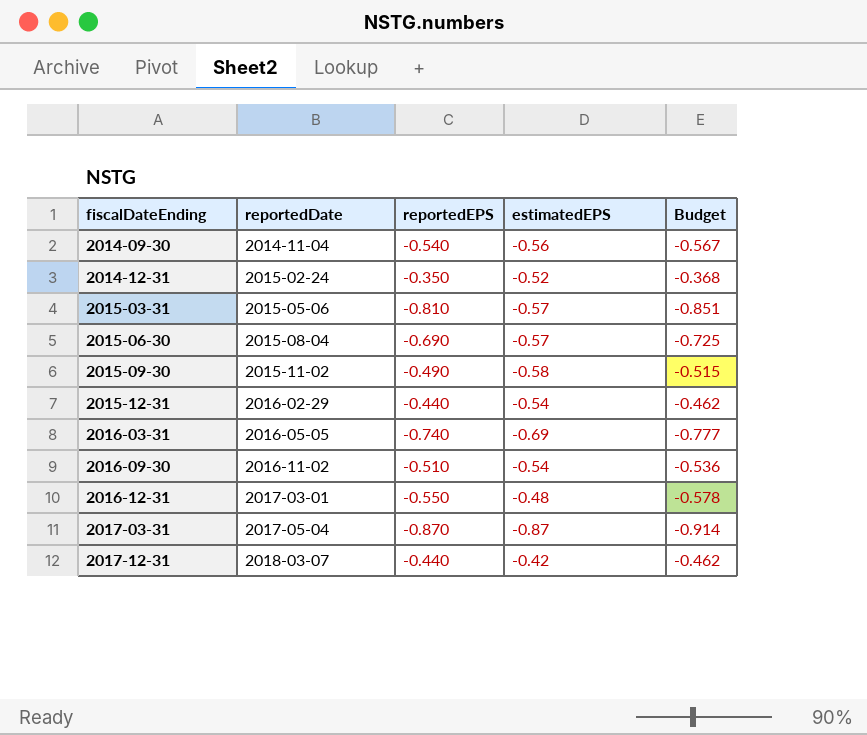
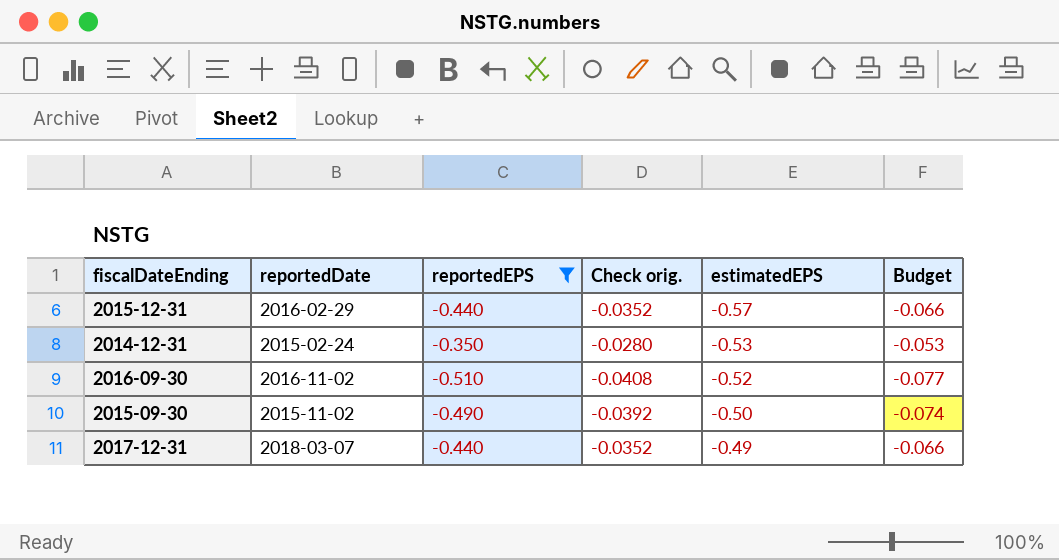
filter: none -> reportedEPS >= -0.510
row order: fiscalDateEnding ascending -> estimatedEPS ascending
column Check orig. | formula: none -> [reportedEPS] * 0.08
column Budget | formula: [reportedEPS] * 1.05 -> [reportedEPS] * 0.15
2015-12-31 | estimatedEPS: -0.54 -> -0.57
2014-12-31 | estimatedEPS: -0.52 -> -0.53
2016-09-30 | estimatedEPS: -0.54 -> -0.52
2015-09-30 | estimatedEPS: -0.58 -> -0.50
2017-12-31 | estimatedEPS: -0.42 -> -0.49

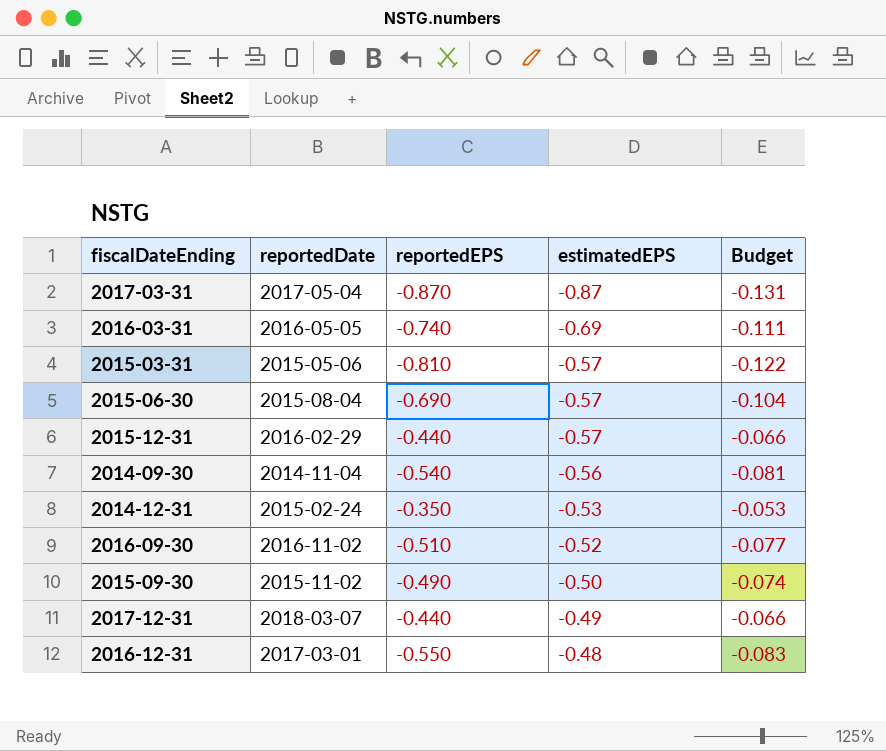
filter: reportedEPS >= -0.510 -> none
column Check orig. | formula: [reportedEPS] * 0.08 -> none

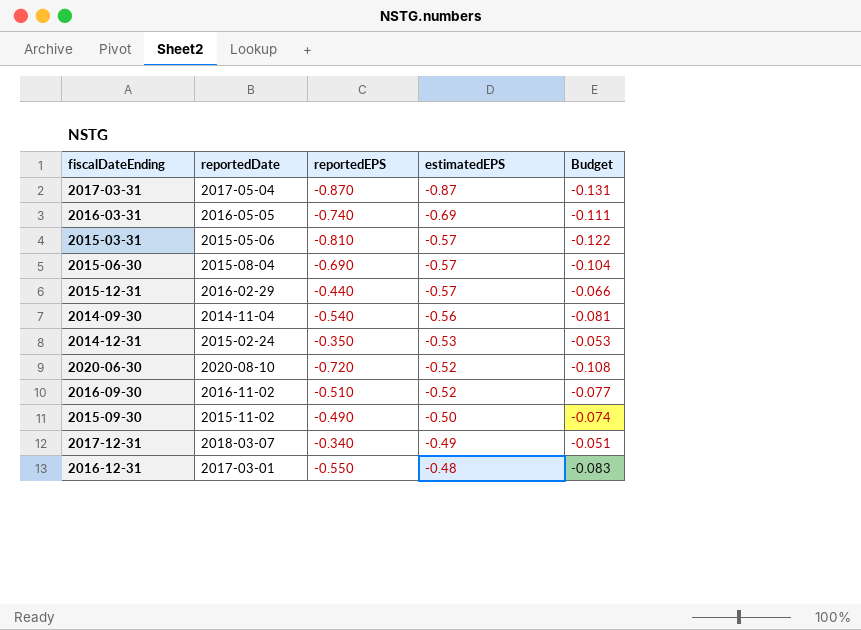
row 2020-06-30: none -> 2020-08-10 | -0.720 | -0.52 | -0.108
2017-12-31 | reportedEPS: -0.440 -> -0.340
2017-12-31 | Budget: -0.066 -> -0.051

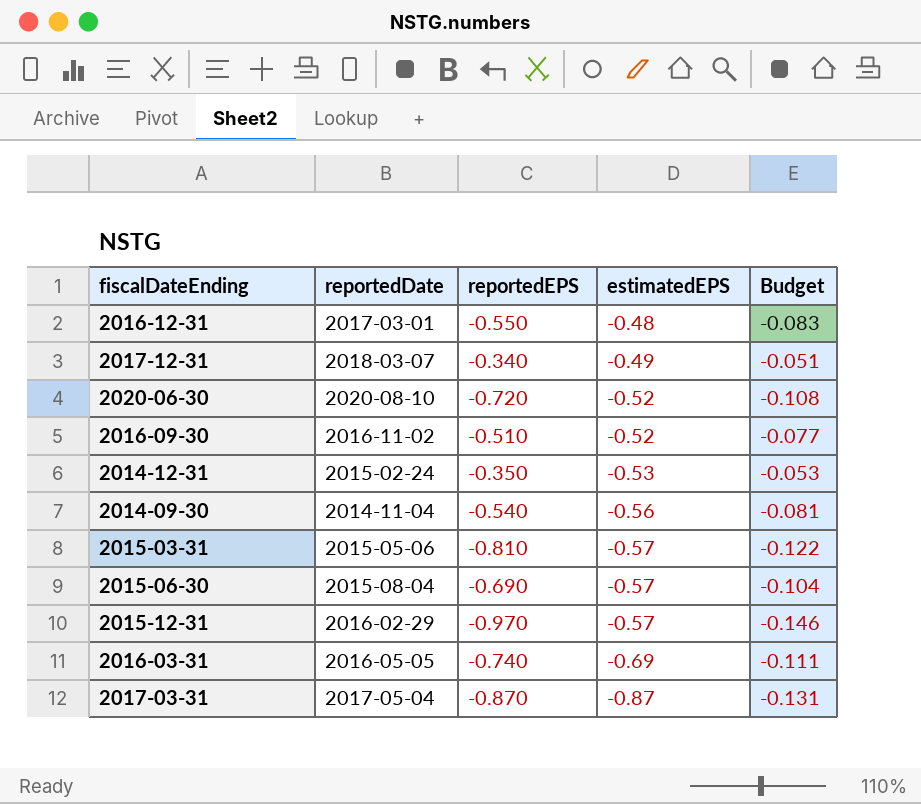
row order: estimatedEPS ascending -> estimatedEPS descending
row 2015-09-30: 2015-11-02 | -0.490 | -0.50 | -0.074 -> none
2015-12-31 | reportedEPS: -0.440 -> -0.970
2015-12-31 | Budget: -0.066 -> -0.146

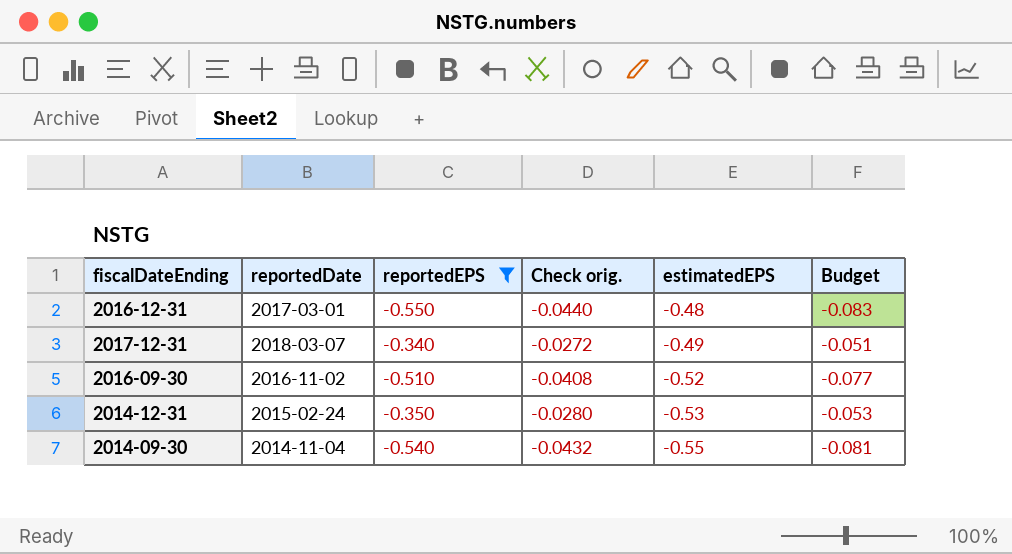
filter: none -> reportedEPS >= -0.550
column Check orig. | formula: none -> [reportedEPS] * 0.08
2014-09-30 | estimatedEPS: -0.56 -> -0.55

